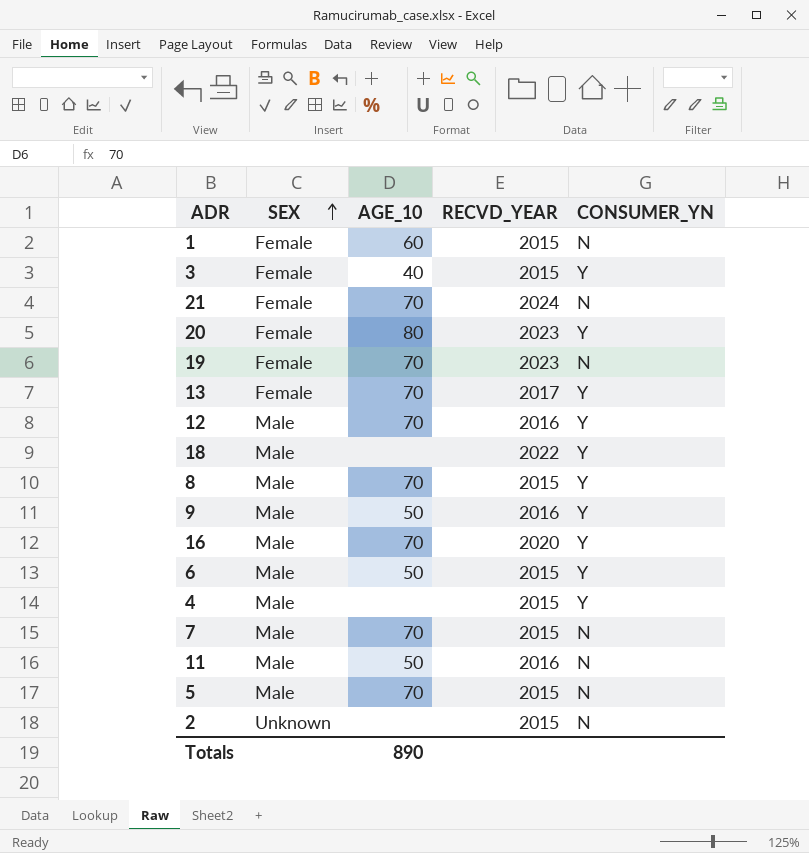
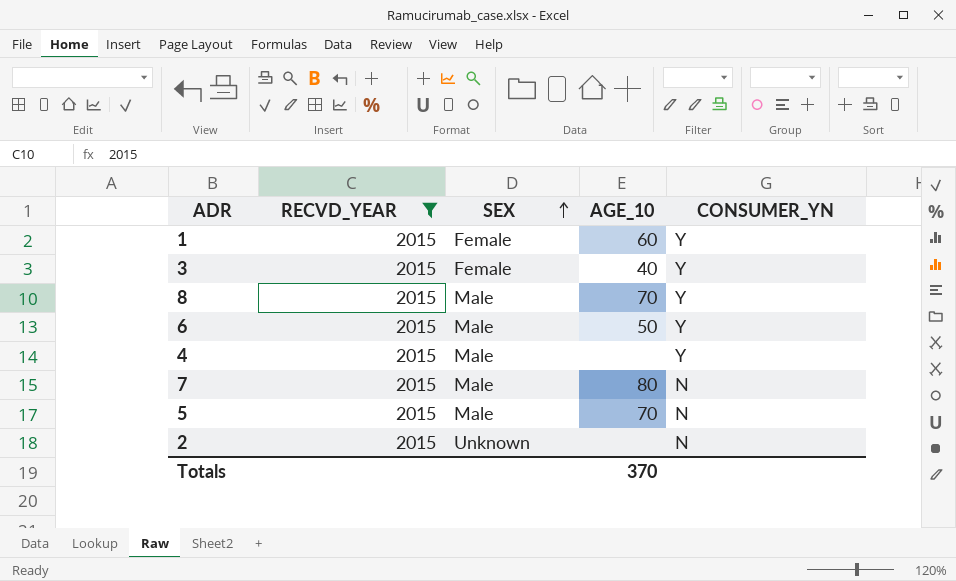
filter: none -> RECVD_YEAR = 2015
column RECVD_YEAR | position: 4 -> 2
1 | CONSUMER_YN: N -> Y
7 | AGE_10: 70 -> 80
Totals | AGE_10: 890 -> 370

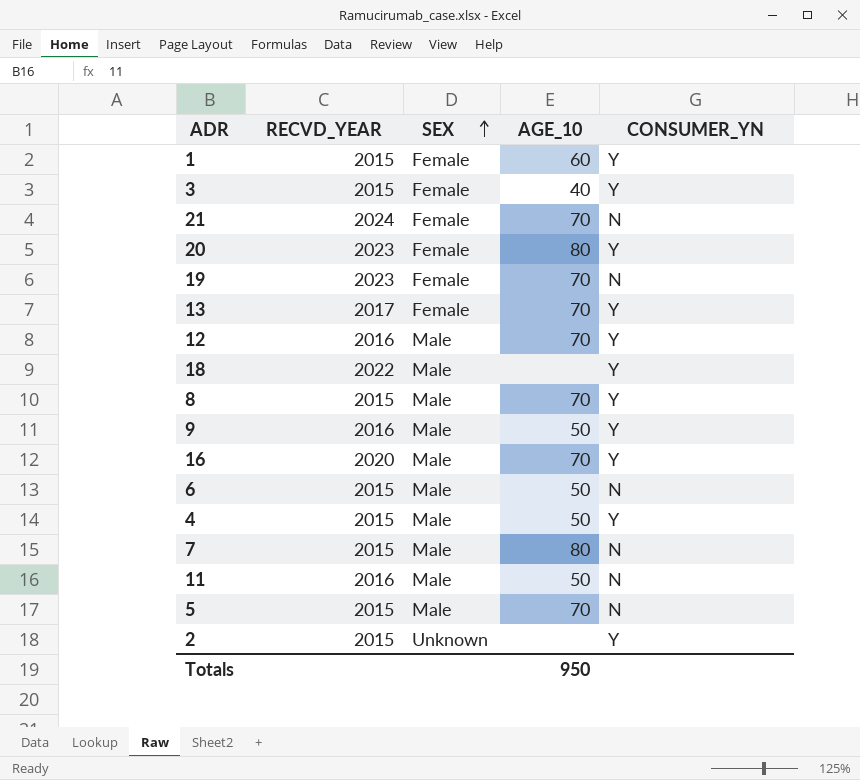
filter: RECVD_YEAR = 2015 -> none
6 | CONSUMER_YN: Y -> N
4 | AGE_10: none -> 50
2 | CONSUMER_YN: N -> Y
Totals | AGE_10: 370 -> 950

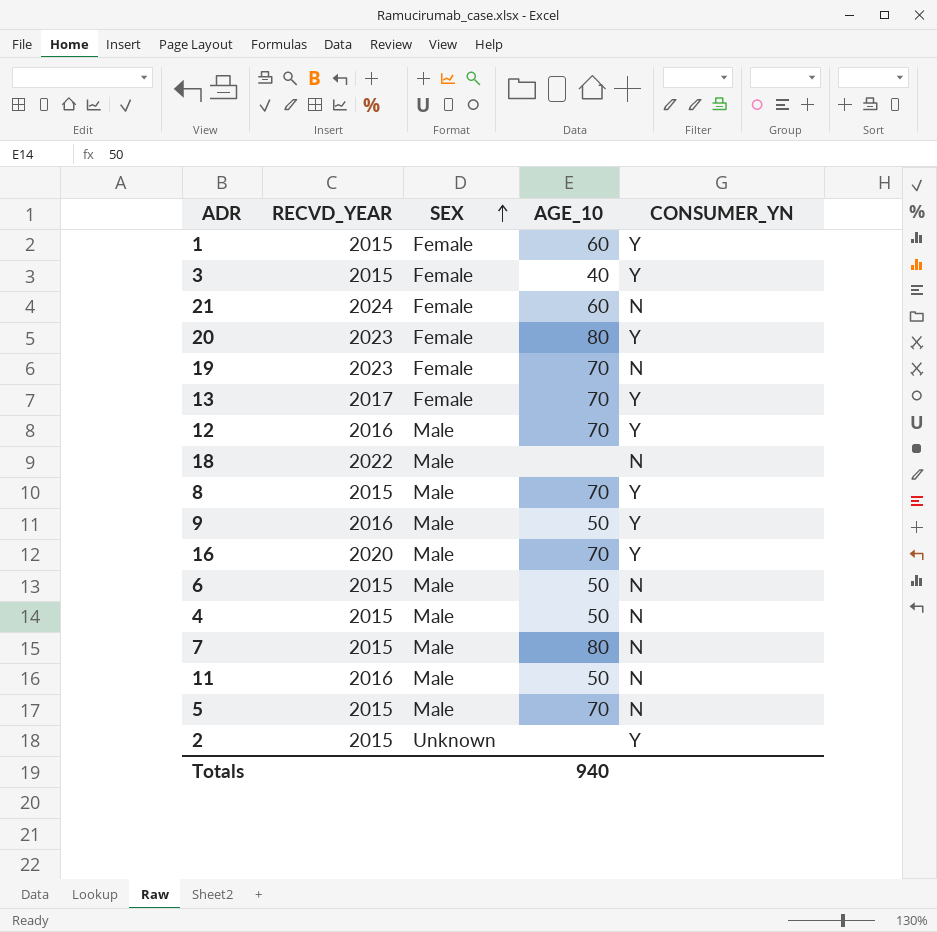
21 | AGE_10: 70 -> 60
18 | CONSUMER_YN: Y -> N
4 | CONSUMER_YN: Y -> N
Totals | AGE_10: 950 -> 940

